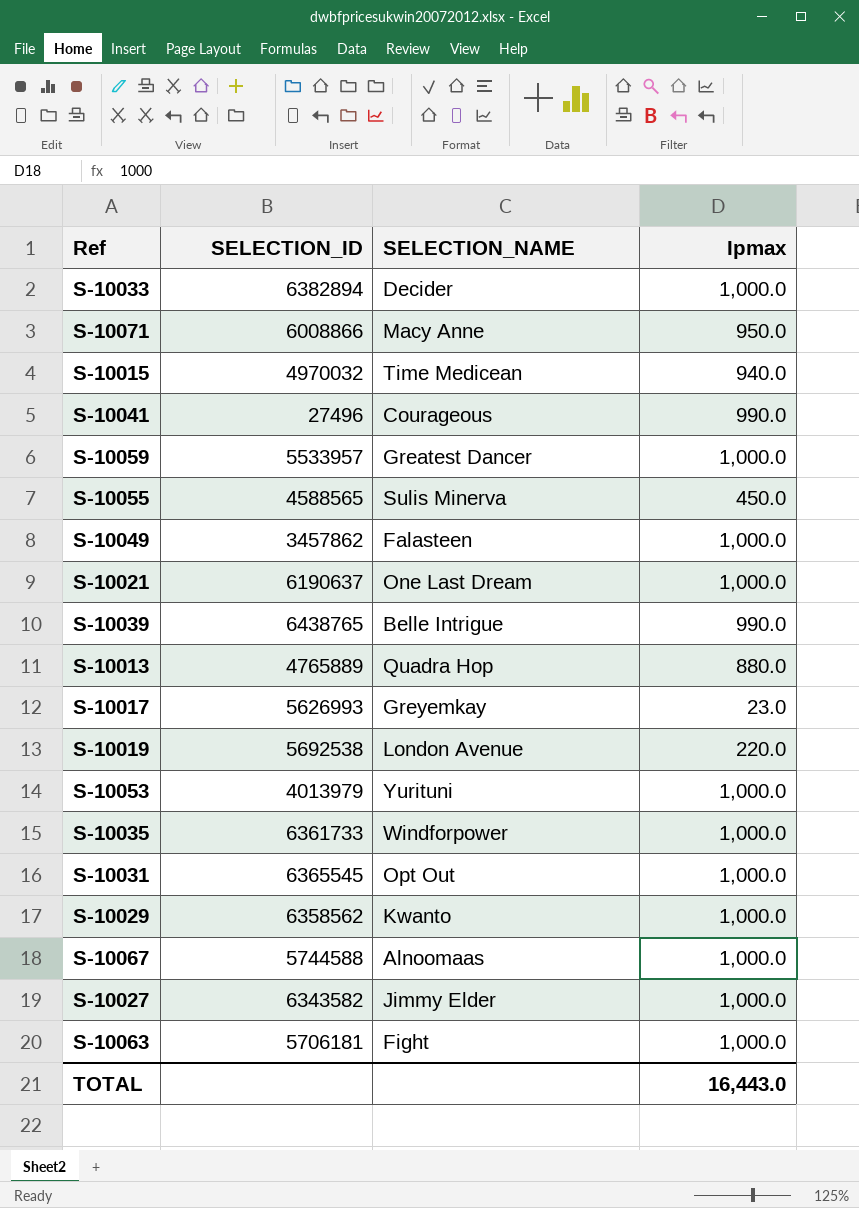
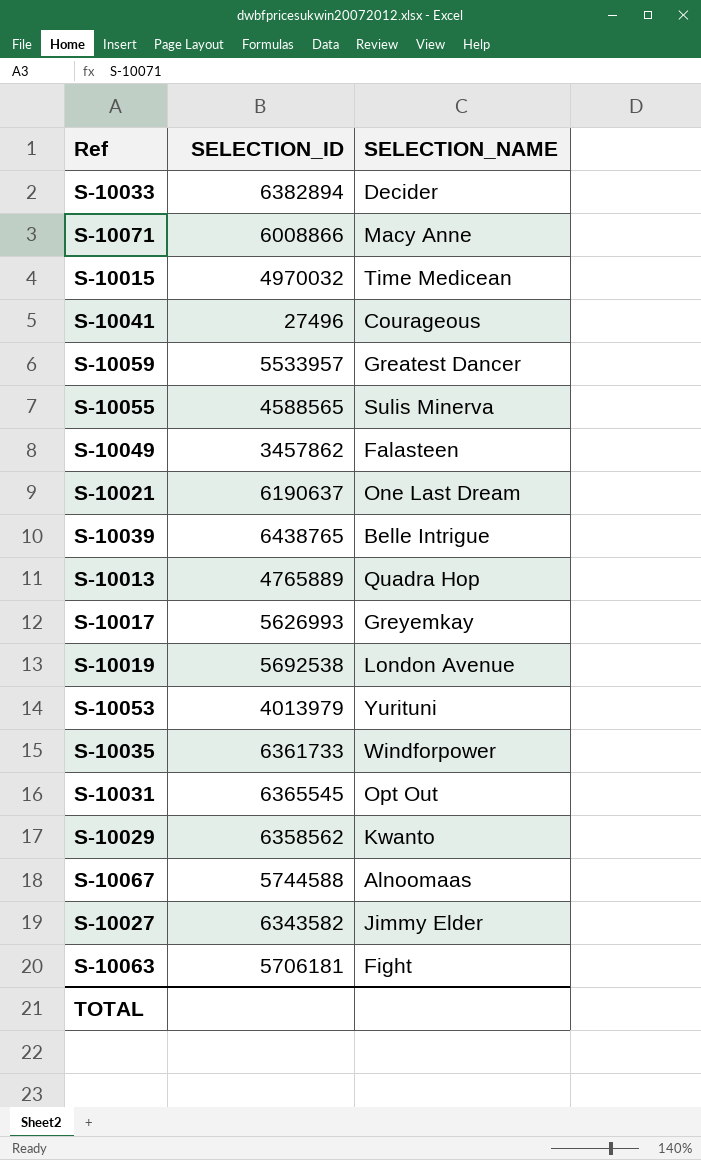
column Ipmax | position: 4 -> none

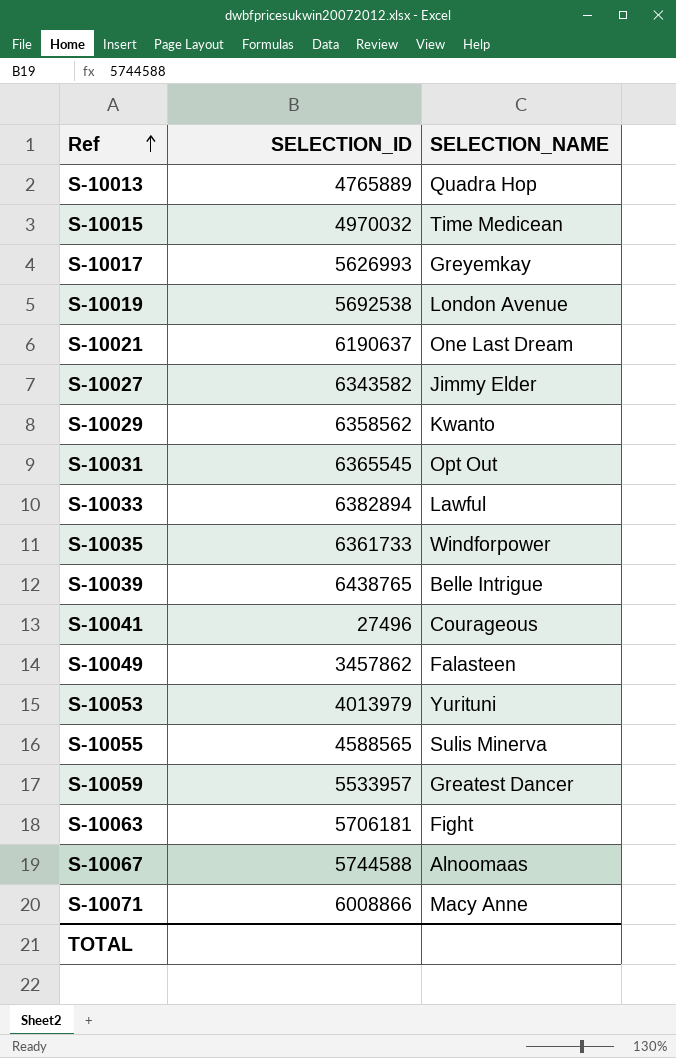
row order: none -> Ref ascending
S-10033 | SELECTION_NAME: Decider -> Lawful

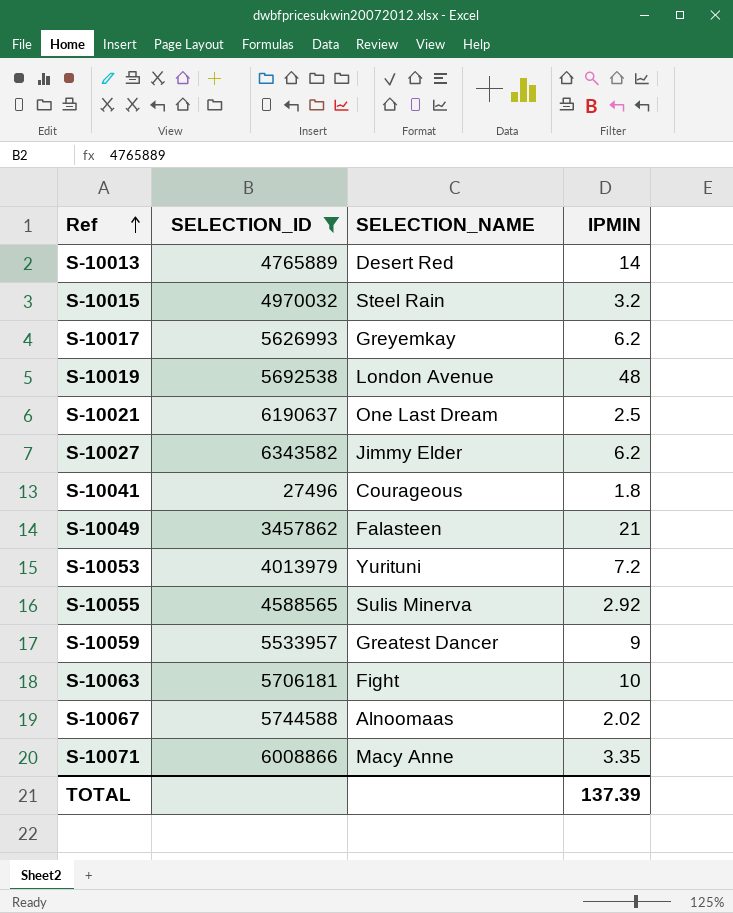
filter: none -> SELECTION_ID <= 6343582
column IPMIN | position: none -> 4
S-10013 | SELECTION_NAME: Quadra Hop -> Desert Red
S-10015 | SELECTION_NAME: Time Medicean -> Steel Rain

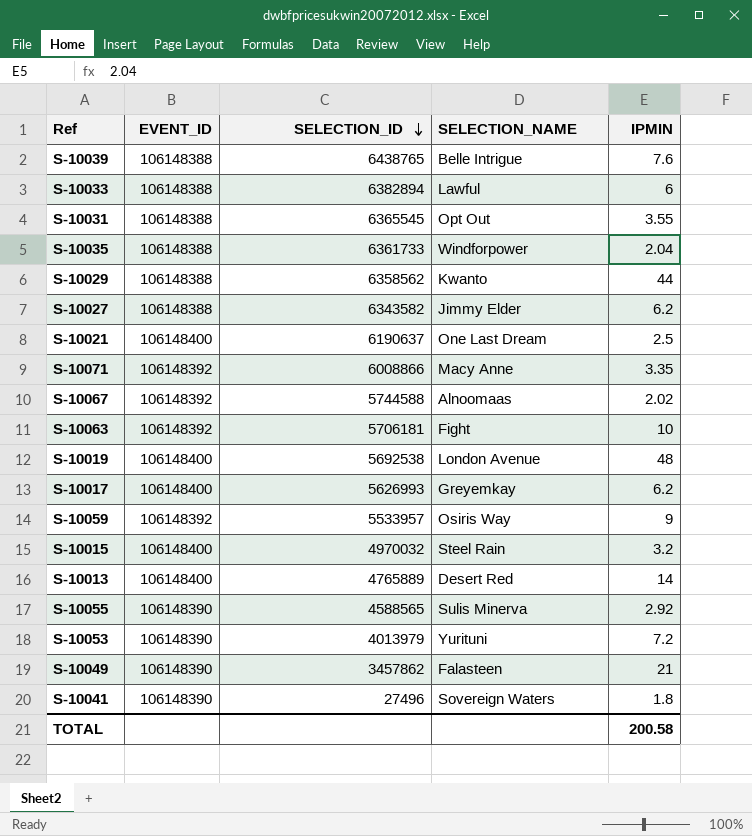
filter: SELECTION_ID <= 6343582 -> none
row order: Ref ascending -> SELECTION_ID descending
column EVENT_ID | position: none -> 2
S-10059 | SELECTION_NAME: Greatest Dancer -> Osiris Way
S-10041 | SELECTION_NAME: Courageous -> Sovereign Waters
TOTAL | IPMIN: 137.39 -> 200.58

